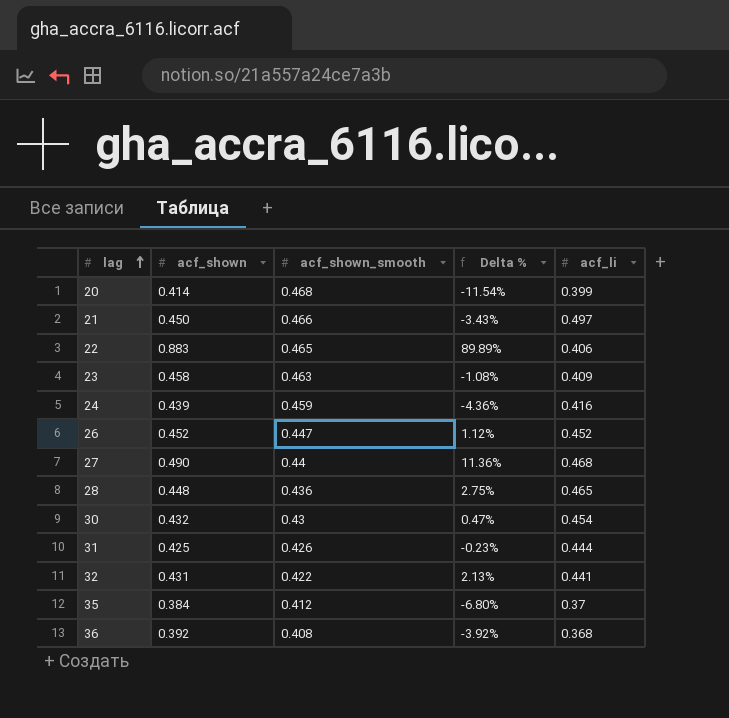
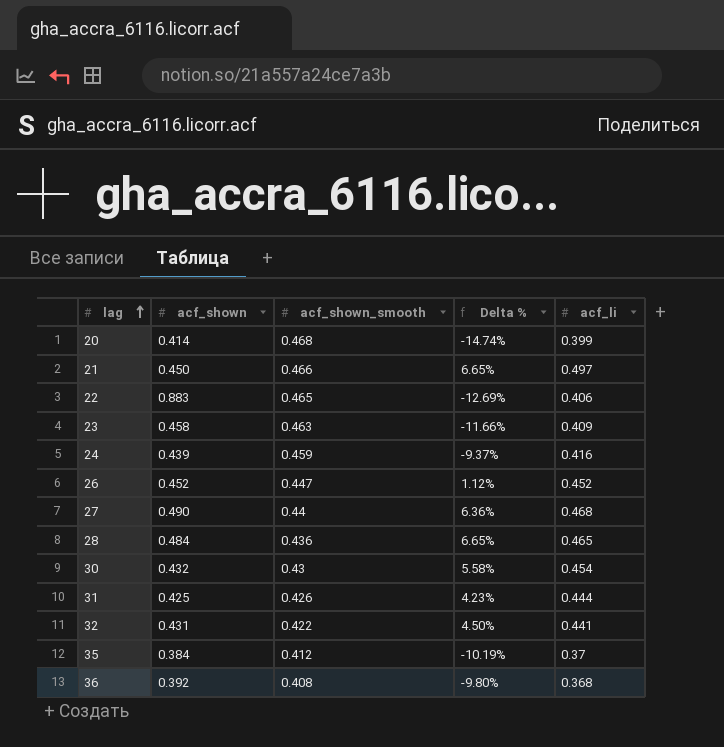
column Delta % | formula: ([acf_shown] - [acf_shown_smooth]) / [acf_shown_smooth] -> ([acf_li] - [acf_shown_smooth]) / [acf_shown_smooth]
28 | acf_shown: 0.448 -> 0.484

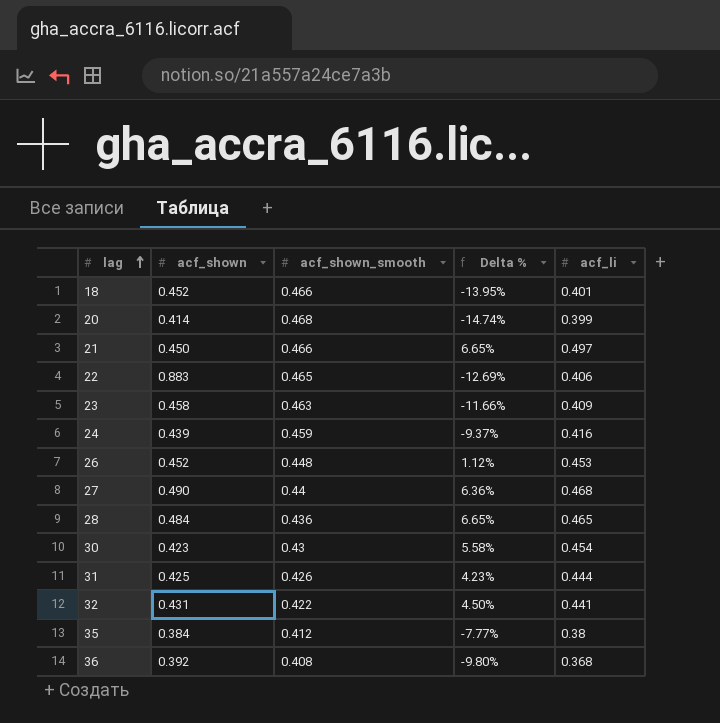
row 18: none -> 0.452 | 0.466 | -13.95% | 0.401
26 | acf_shown_smooth: 0.447 -> 0.448
26 | acf_li: 0.452 -> 0.453
30 | acf_shown: 0.432 -> 0.423
35 | Delta %: -10.19% -> -7.77%
35 | acf_li: 0.37 -> 0.38

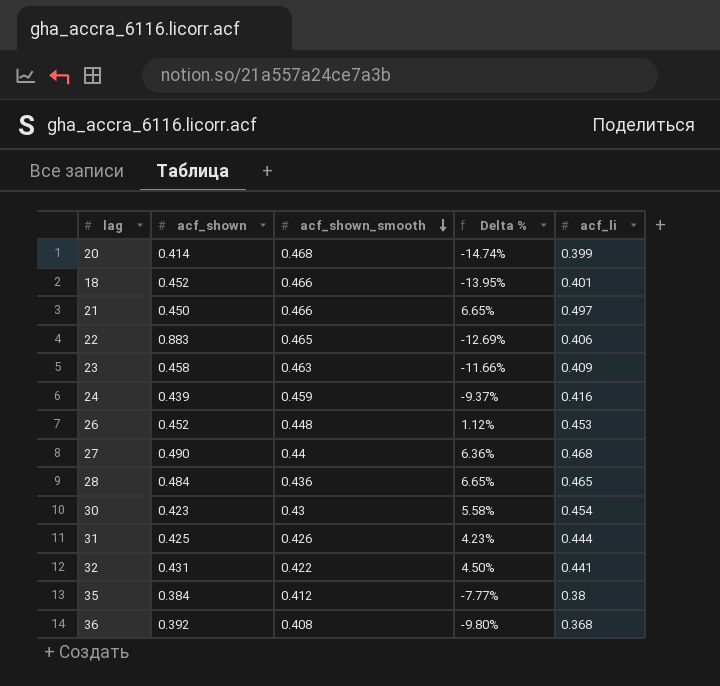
row order: lag ascending -> acf_shown_smooth descending

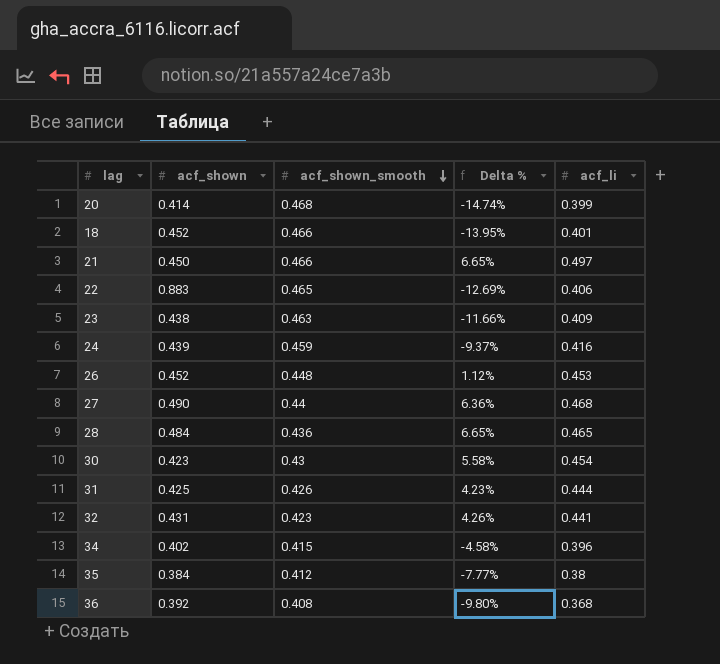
23 | acf_shown: 0.458 -> 0.438
32 | acf_shown_smooth: 0.422 -> 0.423
32 | Delta %: 4.50% -> 4.26%
row 34: none -> 0.402 | 0.415 | -4.58% | 0.396

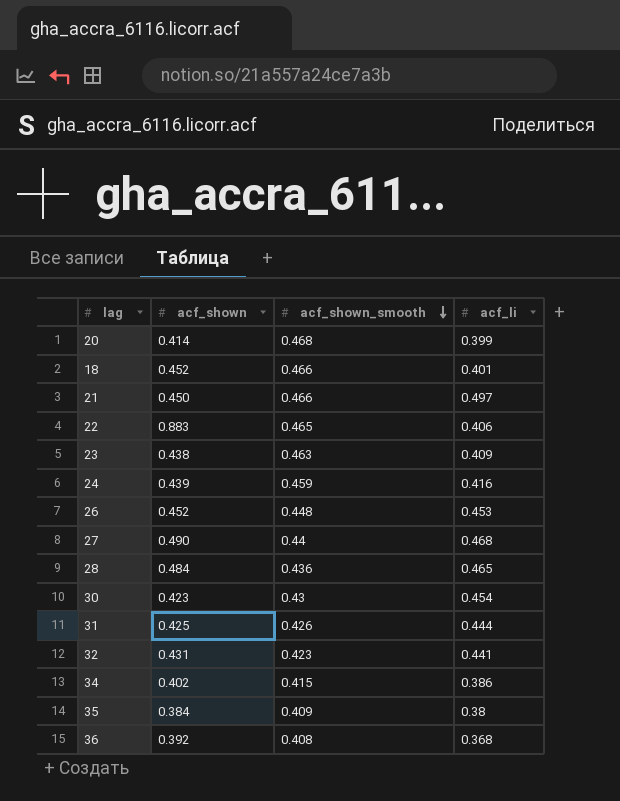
column Delta % | formula: ([acf_li] - [acf_shown_smooth]) / [acf_shown_smooth] -> none
34 | acf_li: 0.396 -> 0.386
35 | acf_shown_smooth: 0.412 -> 0.409

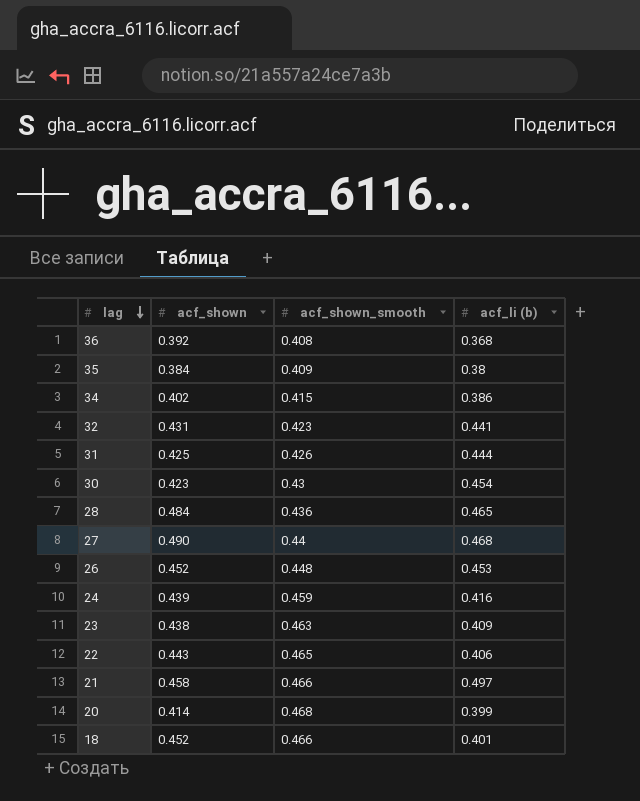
row order: acf_shown_smooth descending -> lag descending
column name: acf_li -> acf_li (b)
22 | acf_shown: 0.883 -> 0.443
21 | acf_shown: 0.450 -> 0.458

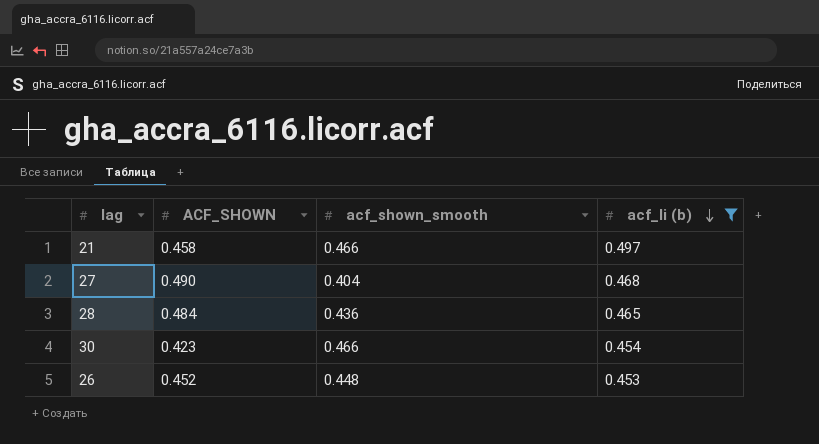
filter: none -> acf_li (b) >= 0.453
row order: lag descending -> acf_li (b) descending
column name: acf_shown -> ACF_SHOWN
27 | acf_shown_smooth: 0.44 -> 0.404
30 | acf_shown_smooth: 0.43 -> 0.466

